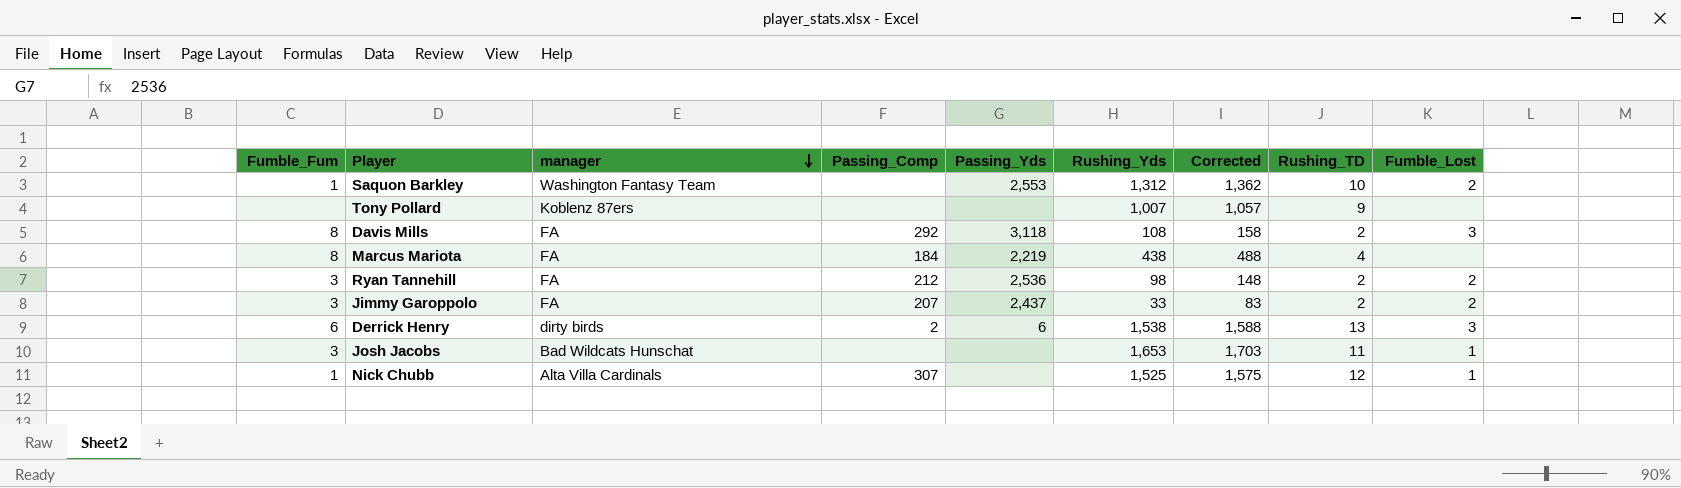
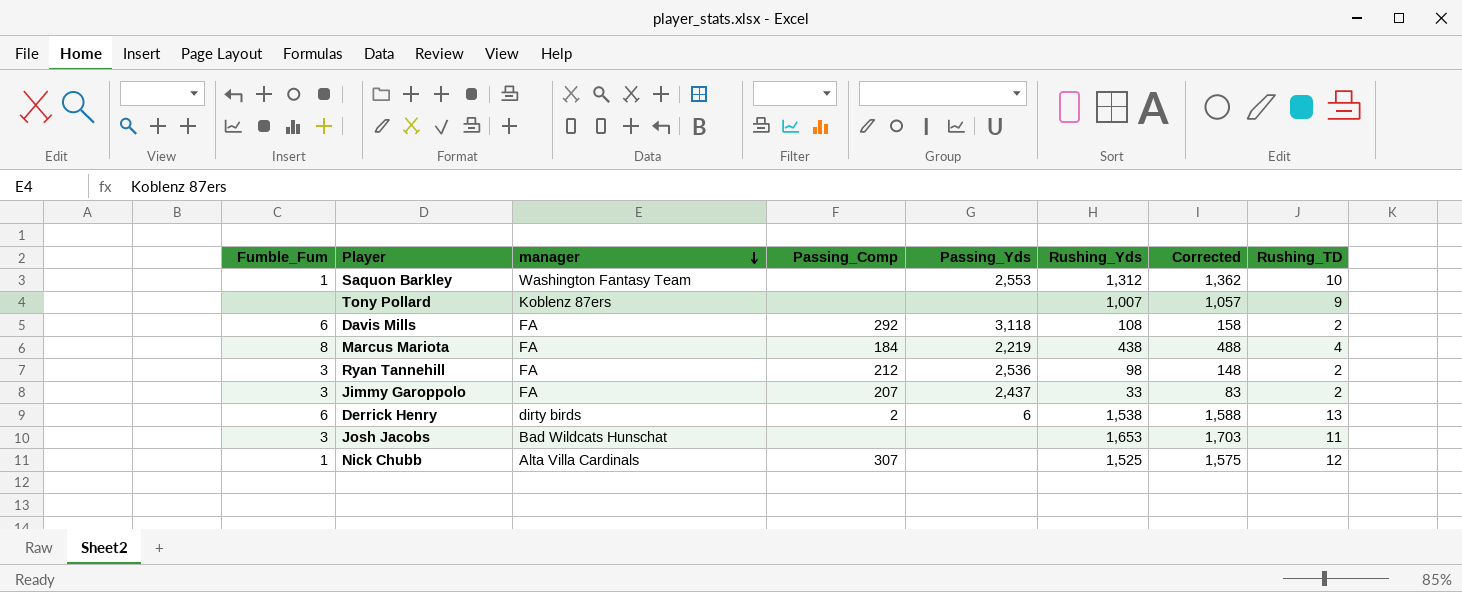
column Fumble_Lost | position: 9 -> none
Davis Mills | Fumble_Fum: 8 -> 6

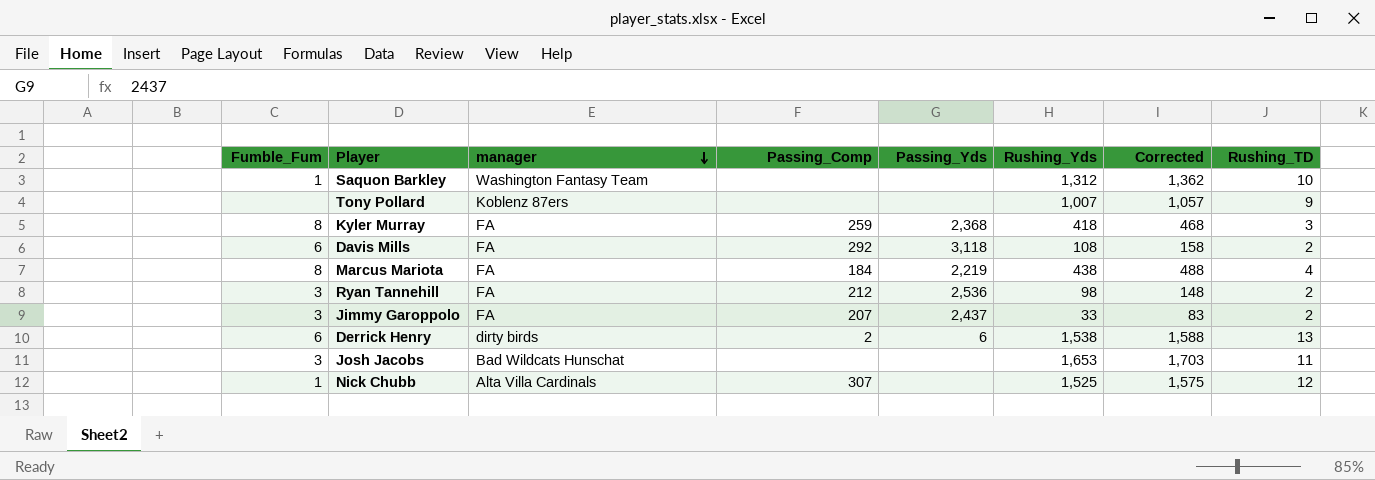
Saquon Barkley | Passing_Yds: 2,553 -> none
row Kyler Murray: none -> 8 | FA | 259 | 2,368 | 418 | 468 | 3

